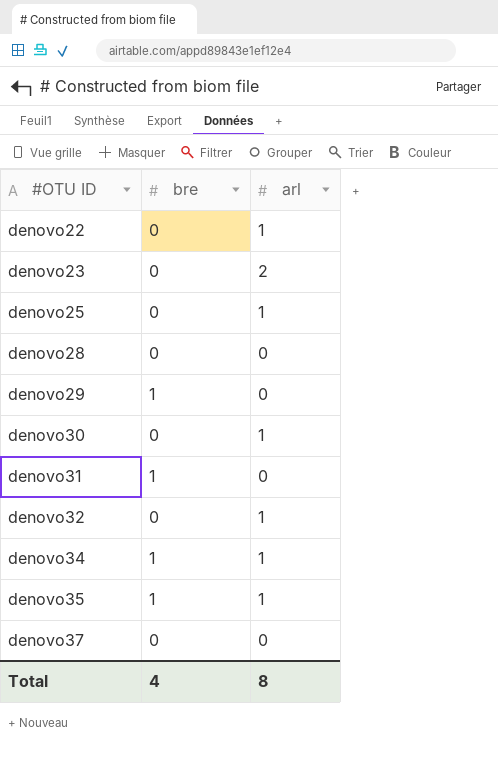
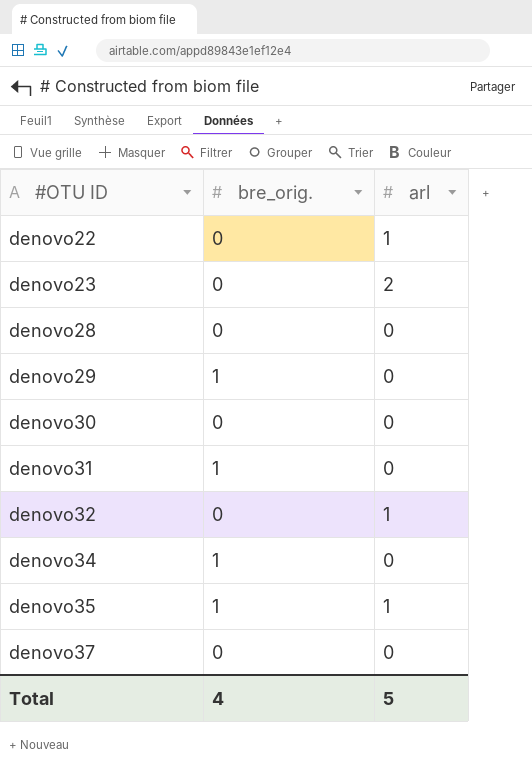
column name: bre -> bre_orig.
row denovo25: 0 | 1 -> none
denovo30 | arl: 1 -> 0
denovo34 | arl: 1 -> 0
Total | arl: 8 -> 5

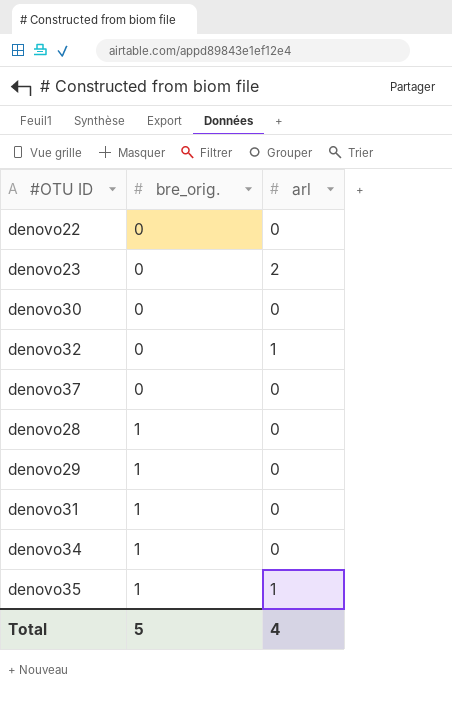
row order: #OTU ID ascending -> bre_orig. ascending
denovo22 | arl: 1 -> 0
denovo28 | bre_orig.: 0 -> 1
Total | bre_orig.: 4 -> 5
Total | arl: 5 -> 4

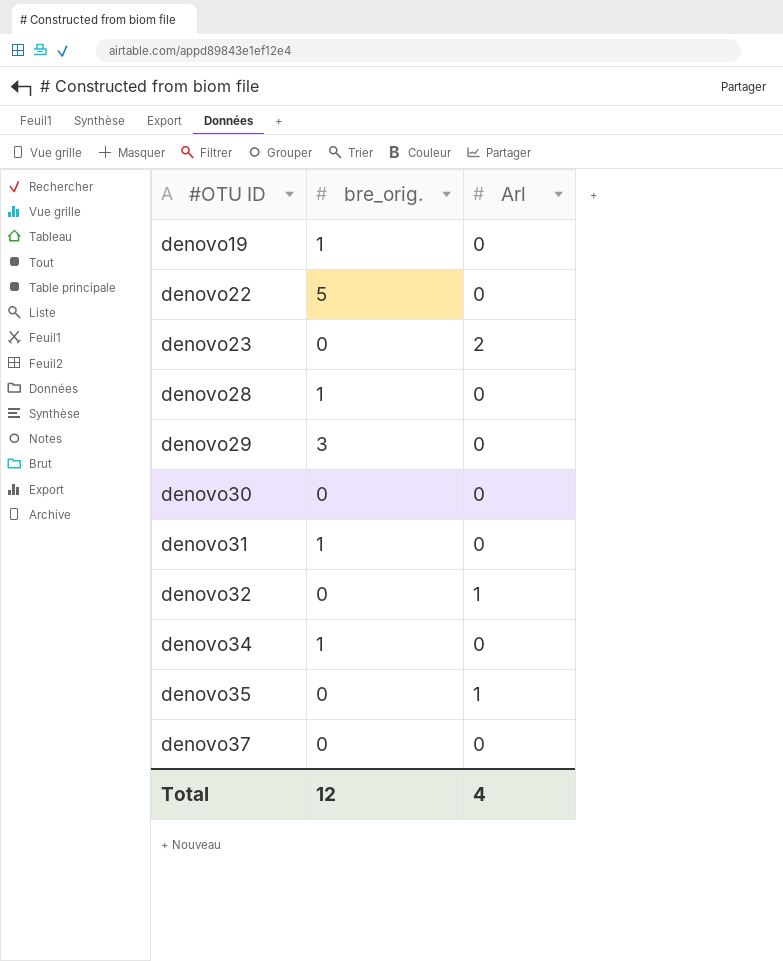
row order: bre_orig. ascending -> #OTU ID ascending
column name: arl -> Arl
row denovo19: none -> 1 | 0
denovo22 | bre_orig.: 0 -> 5
denovo29 | bre_orig.: 1 -> 3
denovo35 | bre_orig.: 1 -> 0
Total | bre_orig.: 5 -> 12

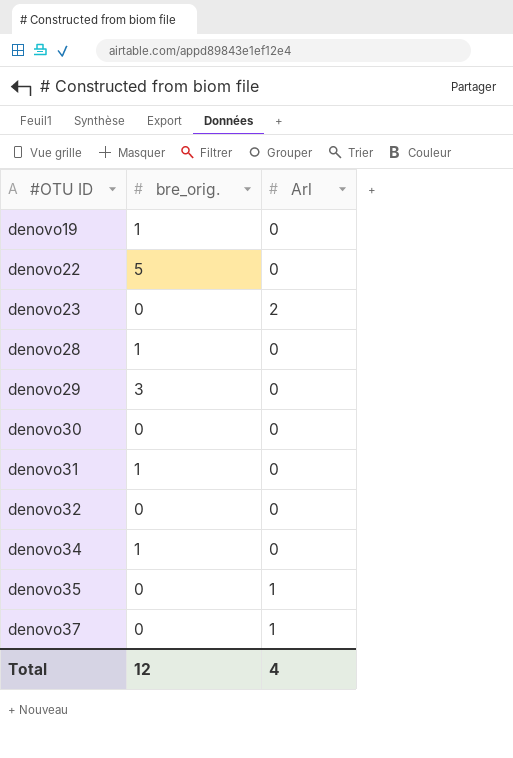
denovo32 | Arl: 1 -> 0
denovo37 | Arl: 0 -> 1

